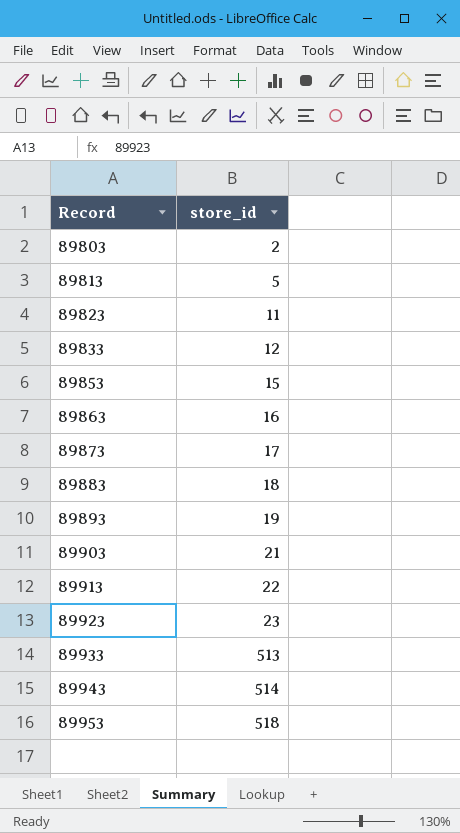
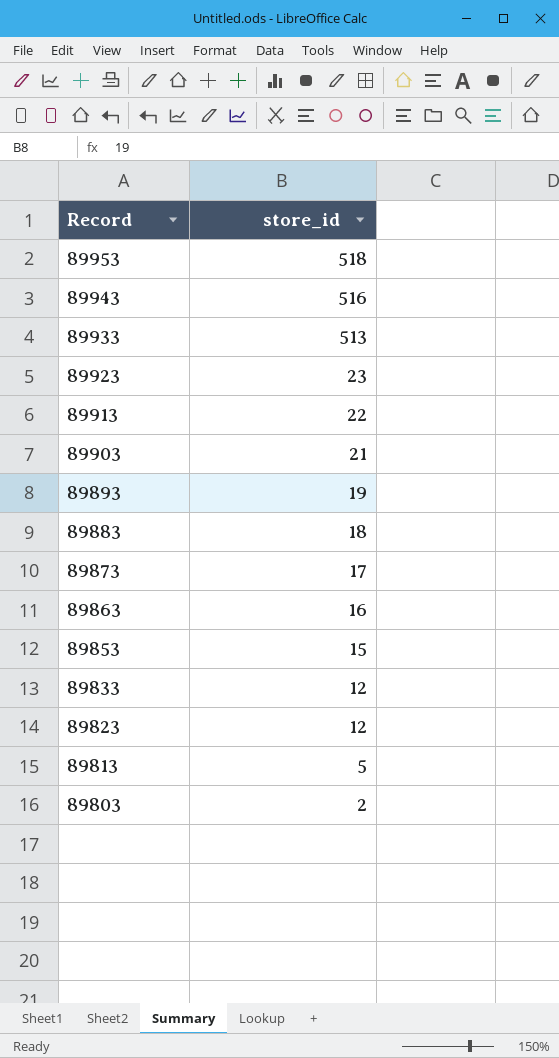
row order: Record ascending -> Record descending
89943 | store_id: 514 -> 516
89823 | store_id: 11 -> 12

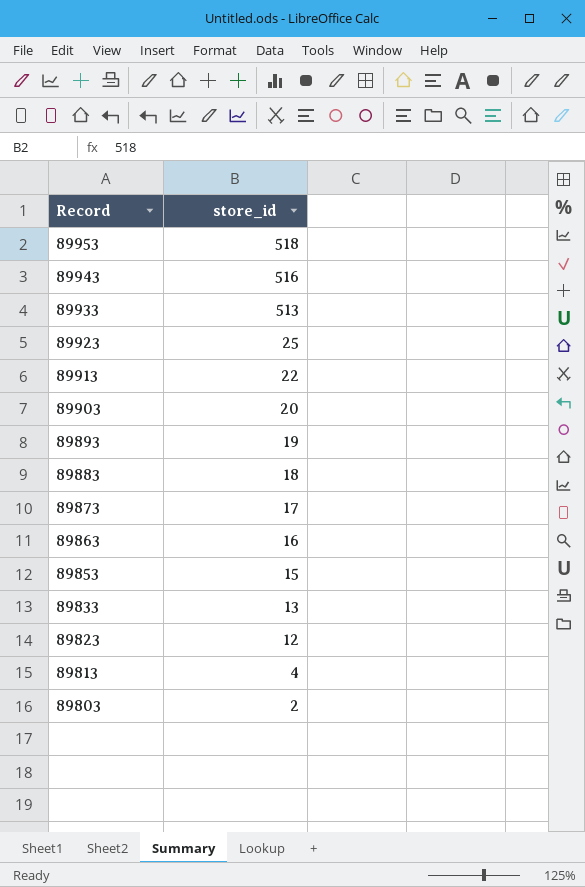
89923 | store_id: 23 -> 25
89903 | store_id: 21 -> 20
89833 | store_id: 12 -> 13
89813 | store_id: 5 -> 4

